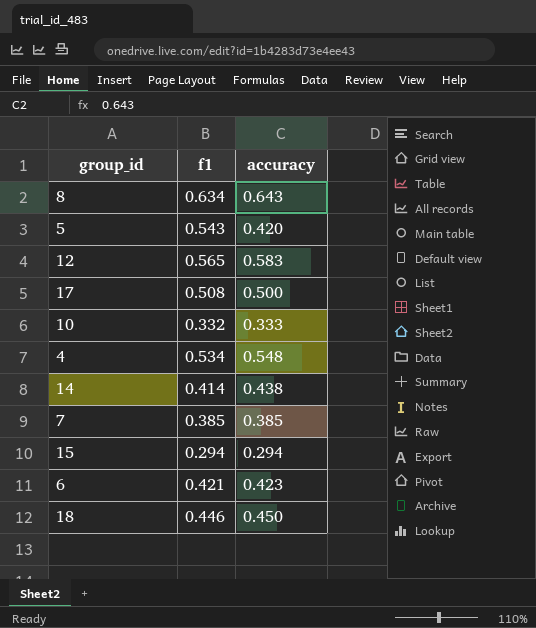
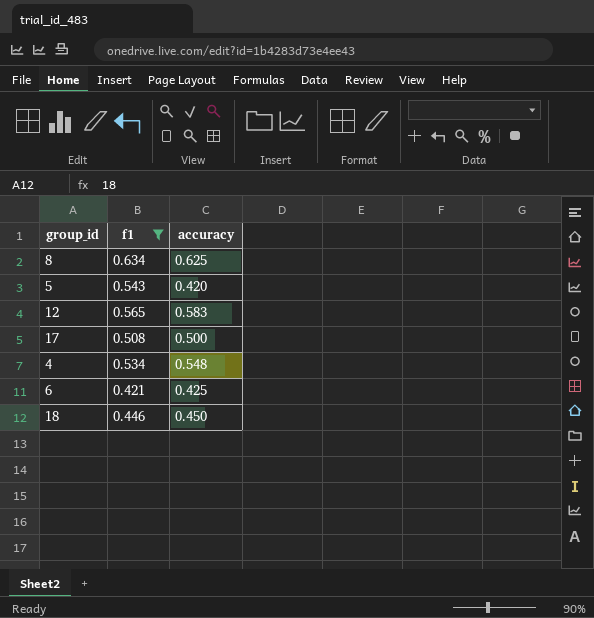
filter: none -> f1 >= 0.421
8 | accuracy: 0.643 -> 0.625
6 | accuracy: 0.423 -> 0.425

